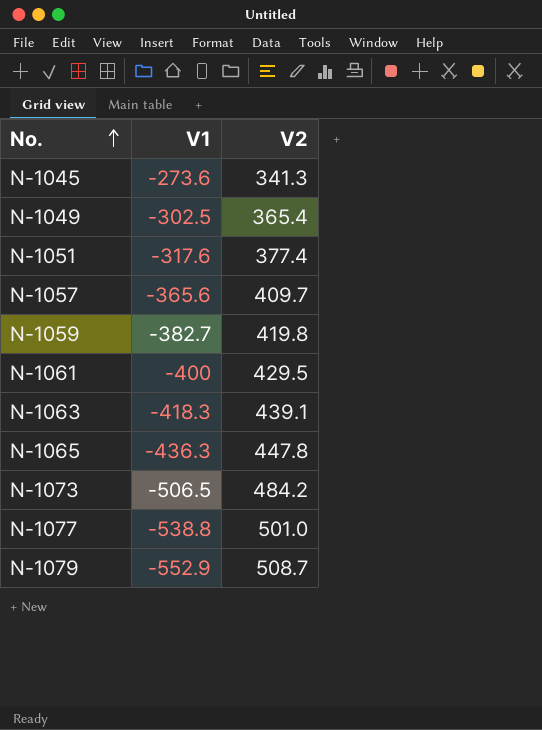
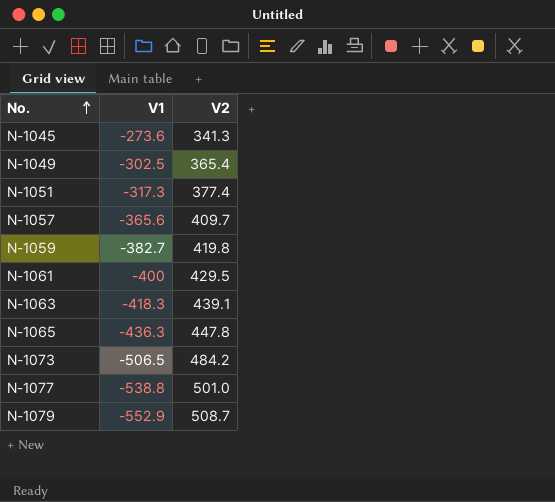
N-1051 | V1: -317.6 -> -317.3

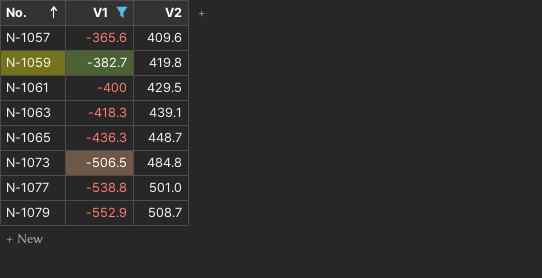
filter: none -> V1 <= -365.6
N-1057 | V2: 409.7 -> 409.6
N-1065 | V2: 447.8 -> 448.7
N-1073 | V2: 484.2 -> 484.8

